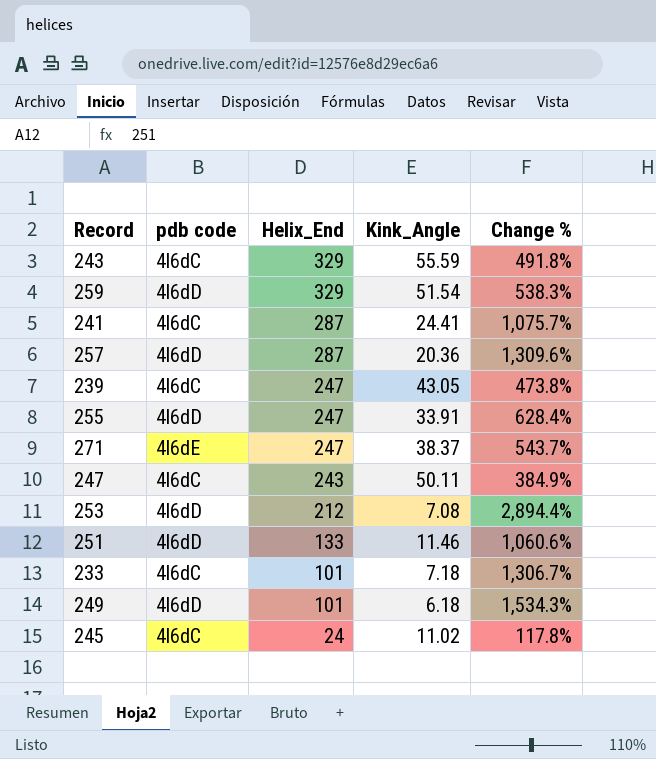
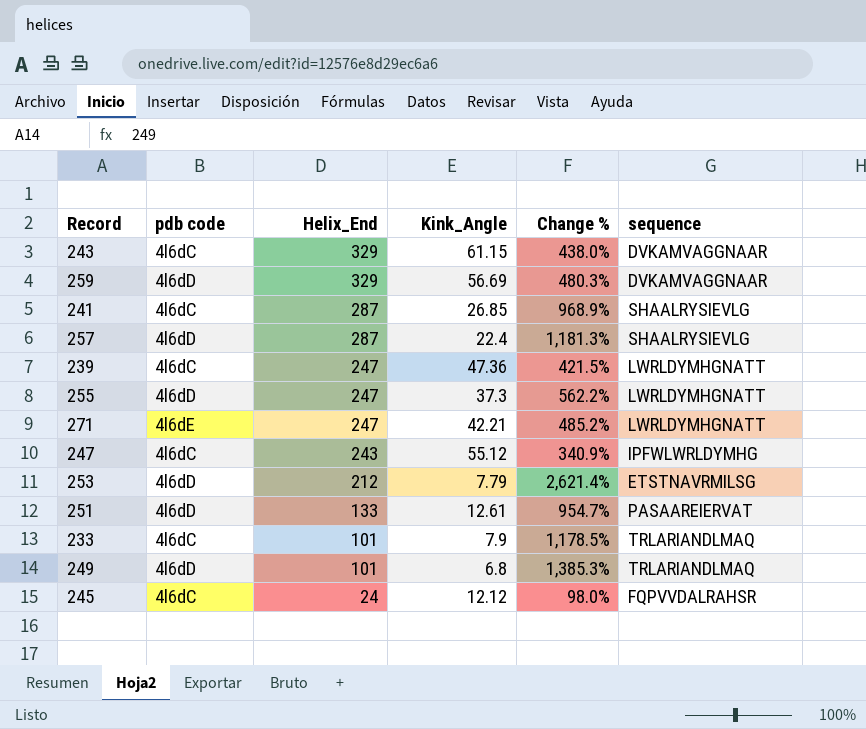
column sequence | position: none -> 6
243 | Kink_Angle: 55.59 -> 61.15
243 | Change %: 491.8% -> 438.0%
259 | Kink_Angle: 51.54 -> 56.69
259 | Change %: 538.3% -> 480.3%
241 | Kink_Angle: 24.41 -> 26.85
241 | Change %: 1,075.7% -> 968.9%
257 | Kink_Angle: 20.36 -> 22.4
257 | Change %: 1,309.6% -> 1,181.3%
239 | Kink_Angle: 43.05 -> 47.36
239 | Change %: 473.8% -> 421.5%
255 | Kink_Angle: 33.91 -> 37.3
255 | Change %: 628.4% -> 562.2%
271 | Kink_Angle: 38.37 -> 42.21
271 | Change %: 543.7% -> 485.2%
247 | Kink_Angle: 50.11 -> 55.12
247 | Change %: 384.9% -> 340.9%
253 | Kink_Angle: 7.08 -> 7.79
253 | Change %: 2,894.4% -> 2,621.4%
251 | Kink_Angle: 11.46 -> 12.61
251 | Change %: 1,060.6% -> 954.7%
233 | Kink_Angle: 7.18 -> 7.9
233 | Change %: 1,306.7% -> 1,178.5%
249 | Kink_Angle: 6.18 -> 6.8
249 | Change %: 1,534.3% -> 1,385.3%
245 | Kink_Angle: 11.02 -> 12.12
245 | Change %: 117.8% -> 98.0%

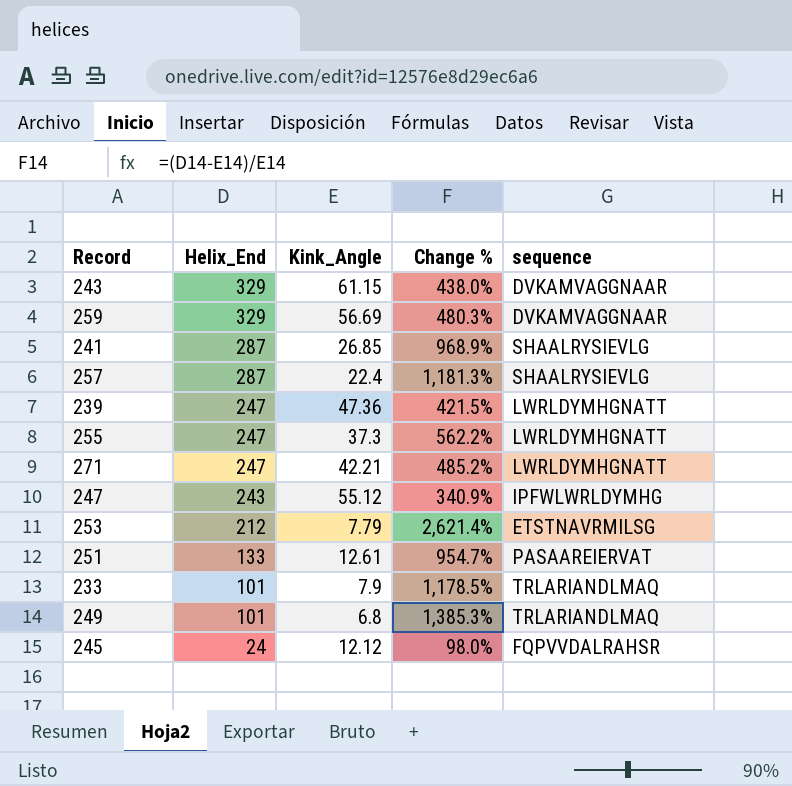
column pdb code | position: 2 -> none

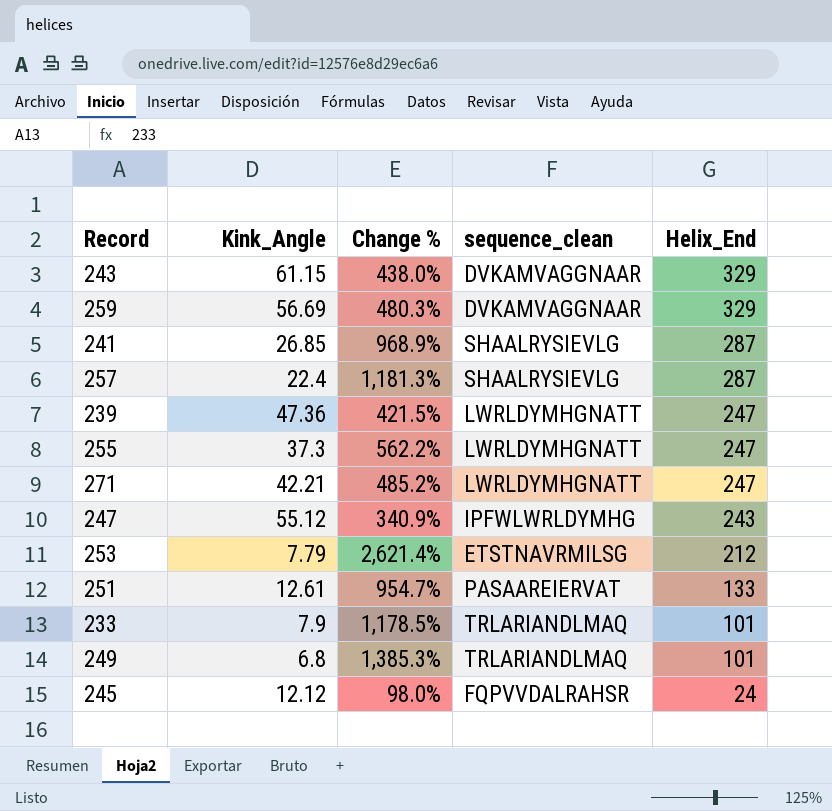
column name: sequence -> sequence_clean
column Helix_End | position: 2 -> 5

